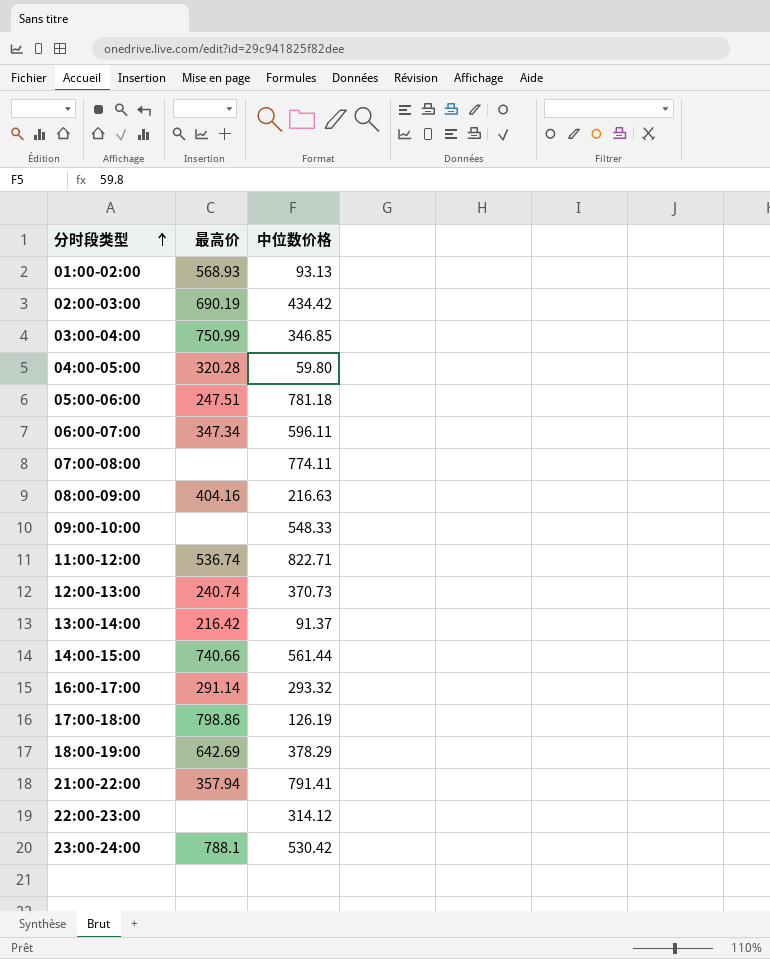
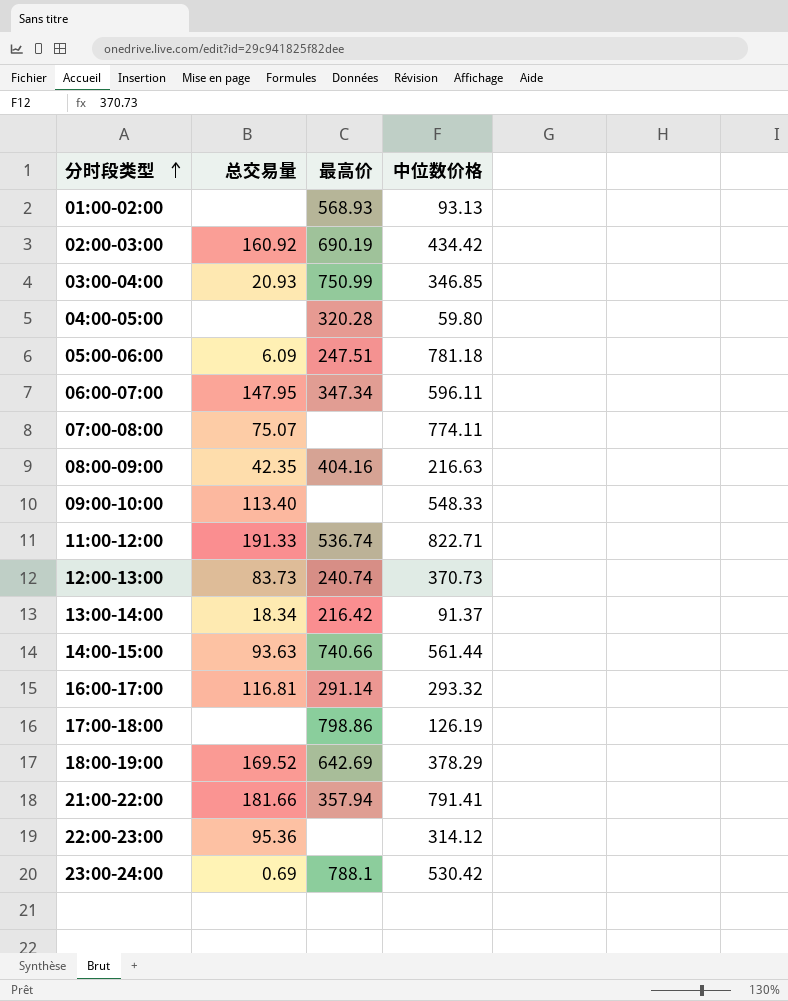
column 总交易量 | position: none -> 2

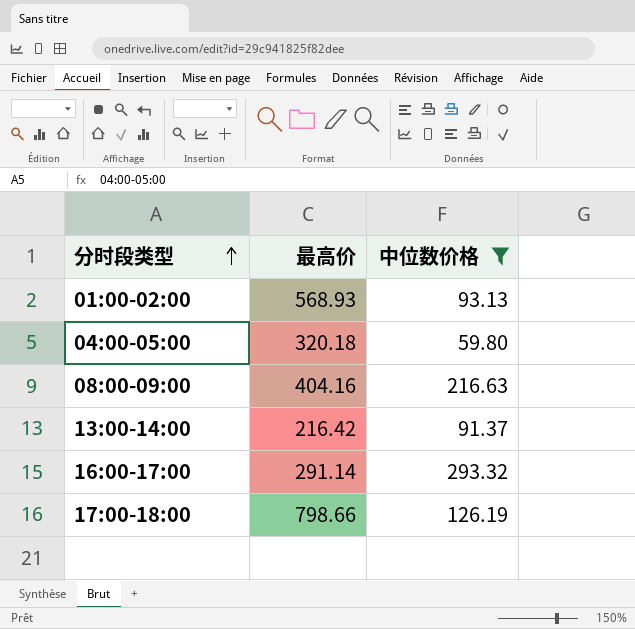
filter: none -> 中位数价格 <= 293.32
column 总交易量 | position: 2 -> none
04:00-05:00 | 最高价: 320.28 -> 320.18
17:00-18:00 | 最高价: 798.86 -> 798.66

